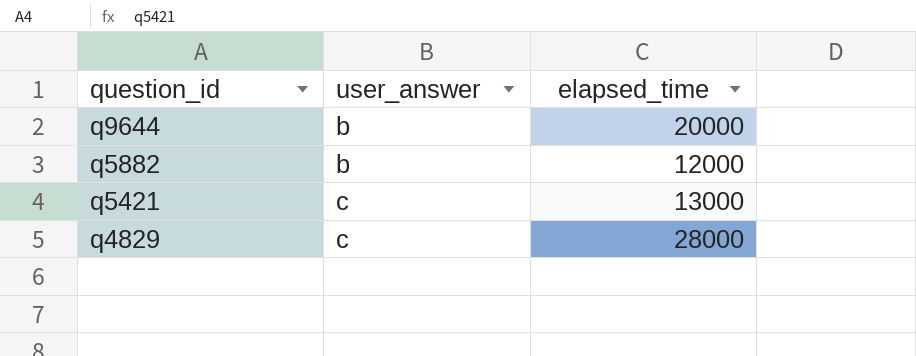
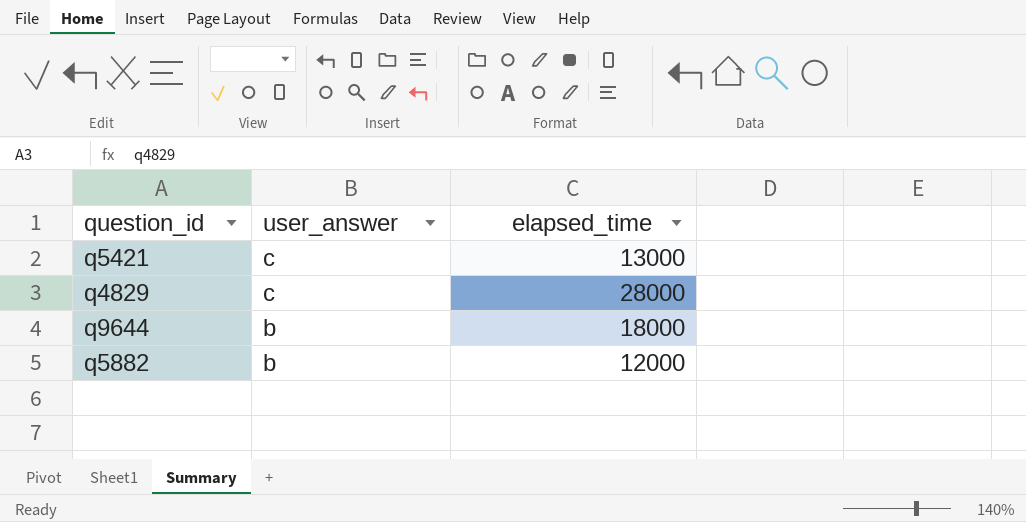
row order: question_id descending -> user_answer descending
q9644 | elapsed_time: 20000 -> 18000

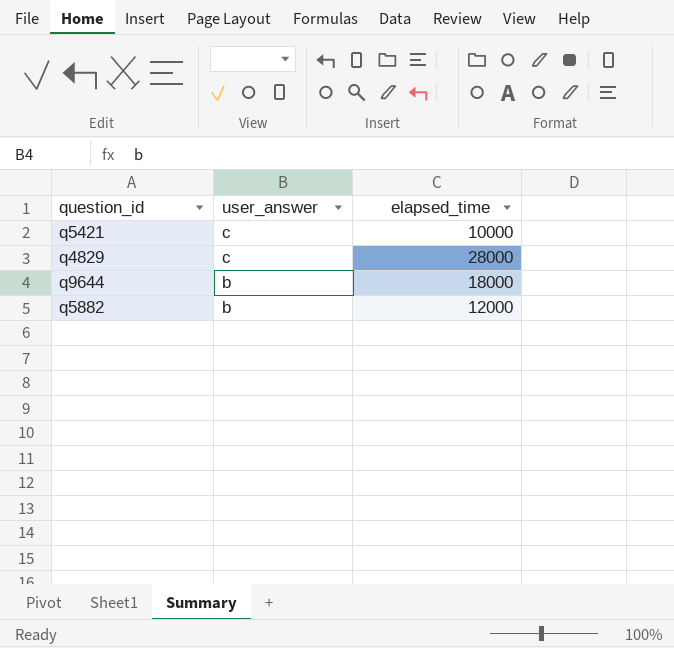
q5421 | elapsed_time: 13000 -> 10000

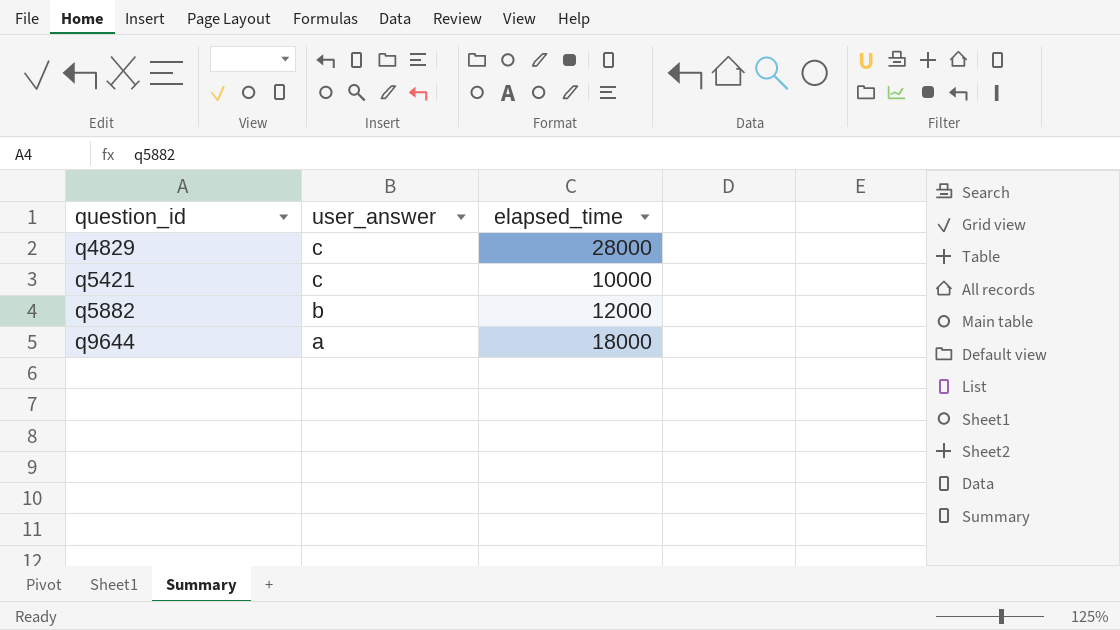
row order: user_answer descending -> question_id ascending
q9644 | user_answer: b -> a

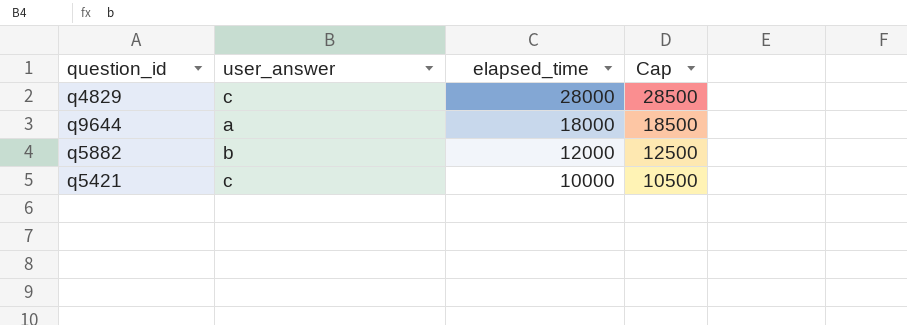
row order: question_id ascending -> elapsed_time descending
column Cap | formula: none -> [elapsed_time] + 500

